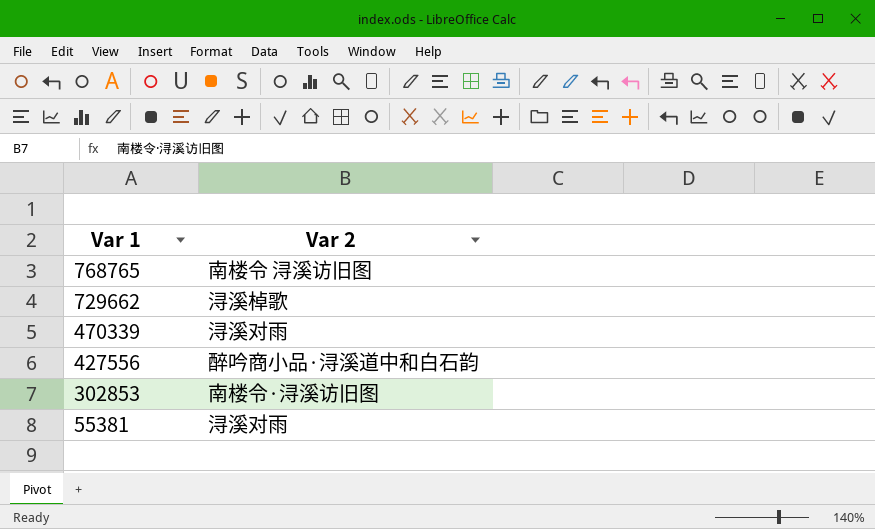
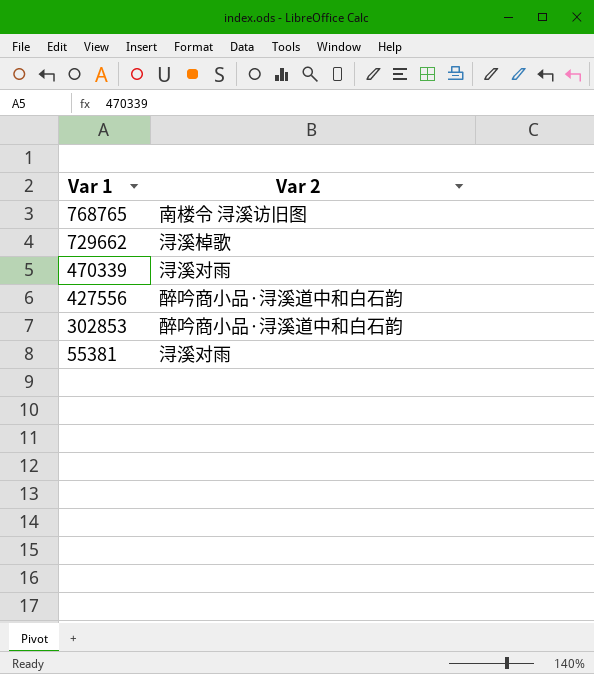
302853 | Var 2: 南楼令·浔溪访旧图 -> 醉吟商小品·浔溪道中和白石韵

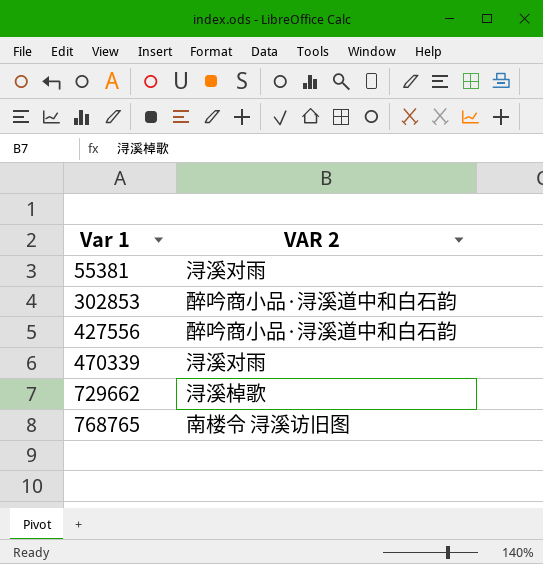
row order: Var 1 descending -> Var 1 ascending
column name: Var 2 -> VAR 2

